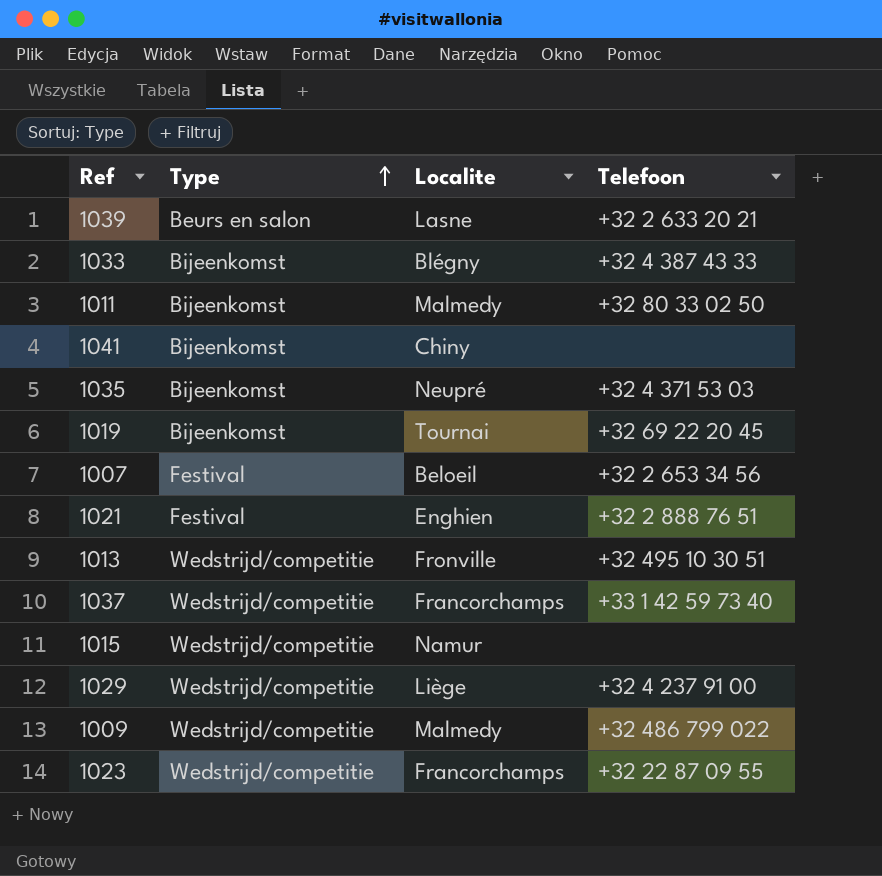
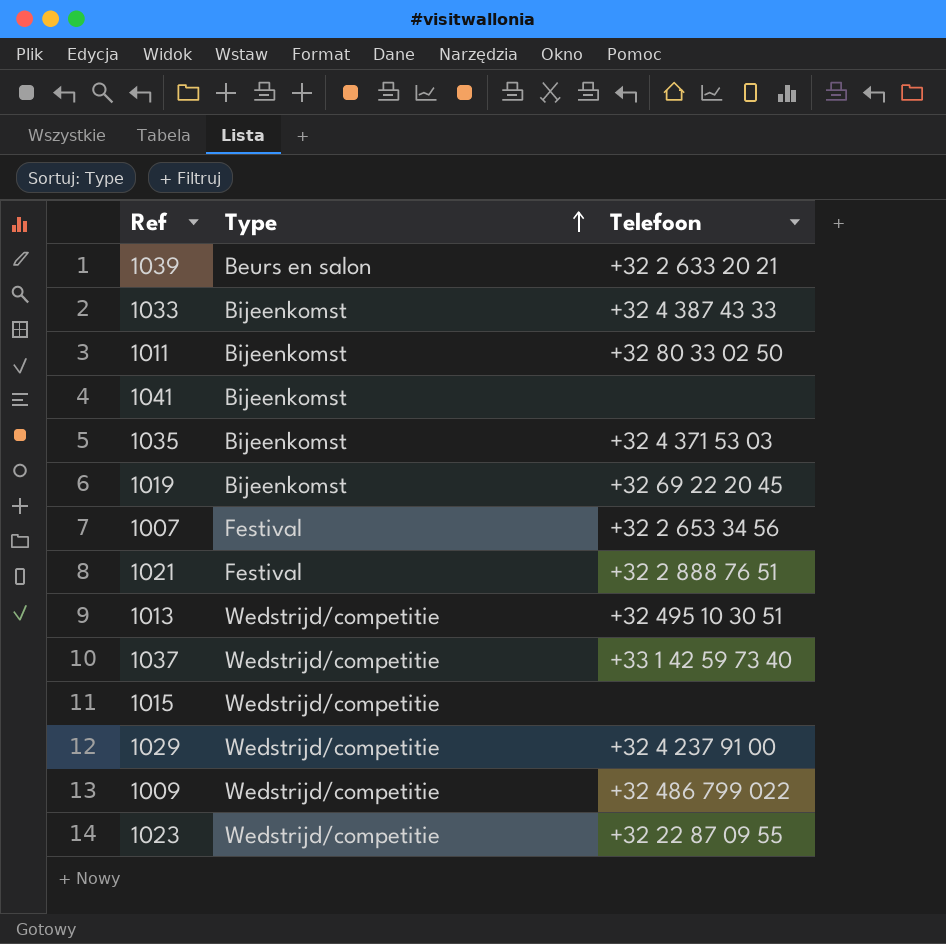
column Localite | position: 3 -> none

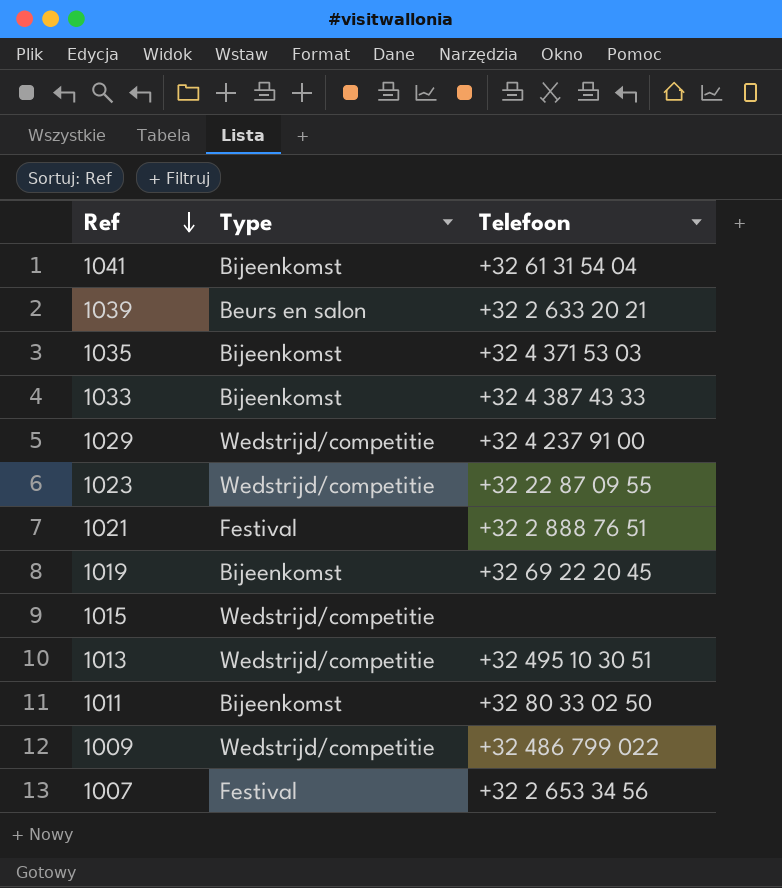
row order: Type ascending -> Ref descending
row 1037: Wedstrijd/competitie | +33 1 42 59 73 40 -> none
1041 | Telefoon: none -> +32 61 31 54 04

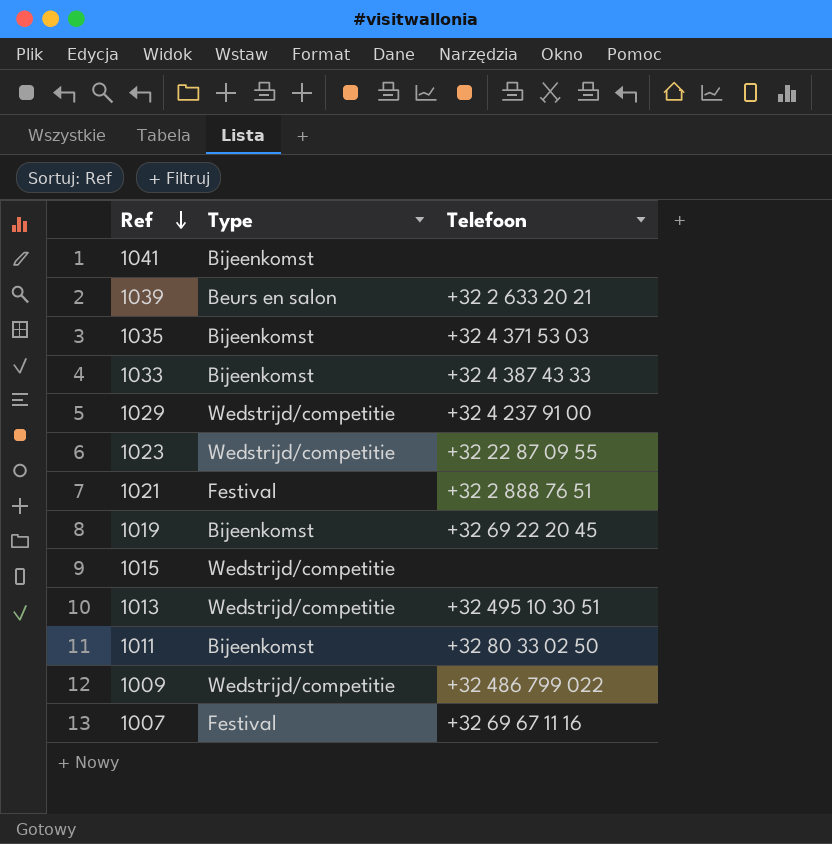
1041 | Telefoon: +32 61 31 54 04 -> none
1007 | Telefoon: +32 2 653 34 56 -> +32 69 67 11 16

